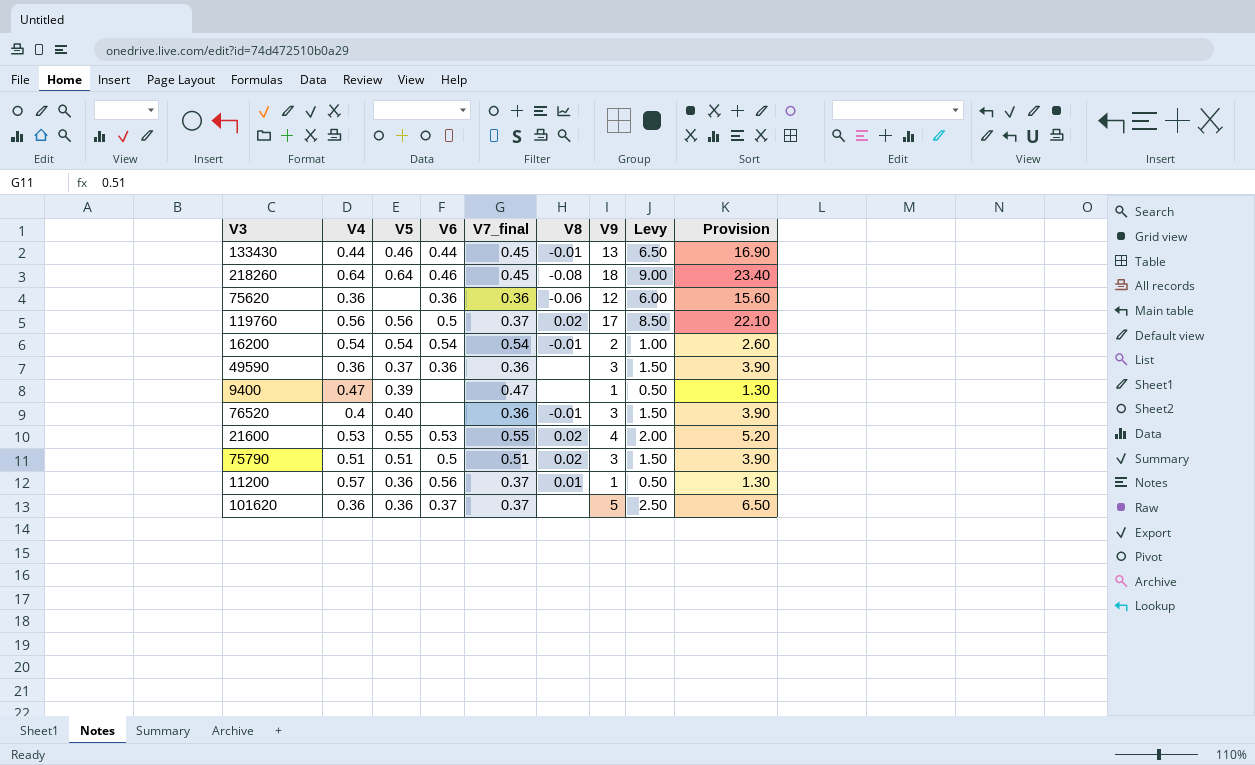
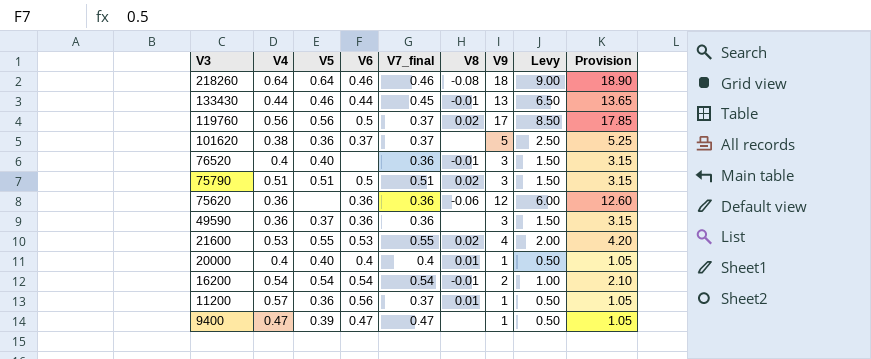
row order: none -> V3 descending
column Provision | formula: [V9] * 1.3 -> [V9] * 1.05
218260 | V7_final: 0.45 -> 0.46
101620 | V4: 0.36 -> 0.38
row 20000: none -> 0.4 | 0.40 | 0.4 | 0.4 | 0.01 | 1 | 0.50 | 1.05
9400 | V6: none -> 0.47

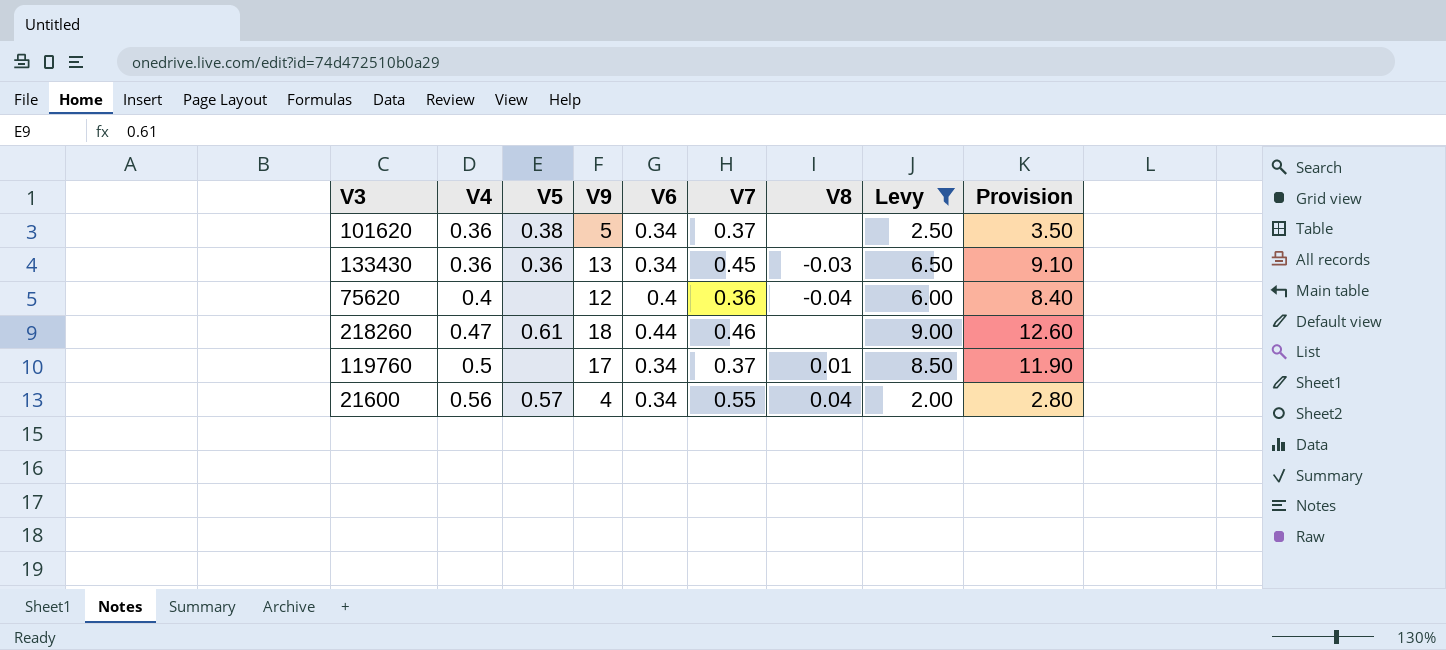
filter: none -> Levy >= 2.00
row order: V3 descending -> V4 ascending
column V9 | position: 7 -> 4
column name: V7_final -> V7
column Provision | formula: [V9] * 1.05 -> [V9] * 0.7
101620 | V4: 0.38 -> 0.36
101620 | V5: 0.36 -> 0.38
101620 | V6: 0.37 -> 0.34
133430 | V4: 0.44 -> 0.36
133430 | V5: 0.46 -> 0.36
133430 | V6: 0.44 -> 0.34
133430 | V8: -0.01 -> -0.03
75620 | V4: 0.36 -> 0.4
75620 | V6: 0.36 -> 0.4
75620 | V8: -0.06 -> -0.04
218260 | V4: 0.64 -> 0.47
218260 | V5: 0.64 -> 0.61
218260 | V6: 0.46 -> 0.44
218260 | V8: -0.08 -> none
119760 | V4: 0.56 -> 0.5
119760 | V5: 0.56 -> none
119760 | V6: 0.5 -> 0.34
119760 | V8: 0.02 -> 0.01
21600 | V4: 0.53 -> 0.56
21600 | V5: 0.55 -> 0.57
21600 | V6: 0.53 -> 0.34
21600 | V8: 0.02 -> 0.04

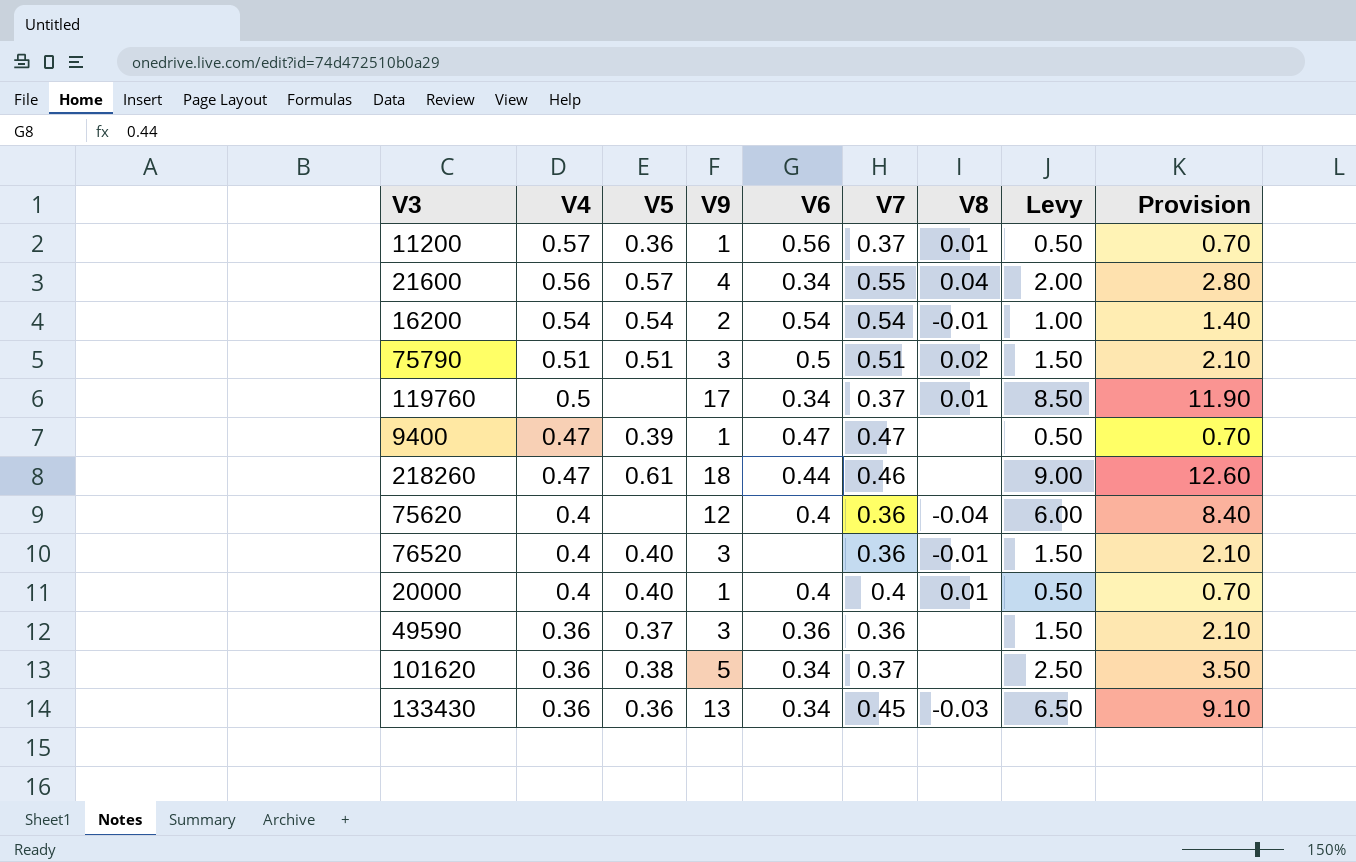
filter: Levy >= 2.00 -> none
row order: V4 ascending -> V4 descending

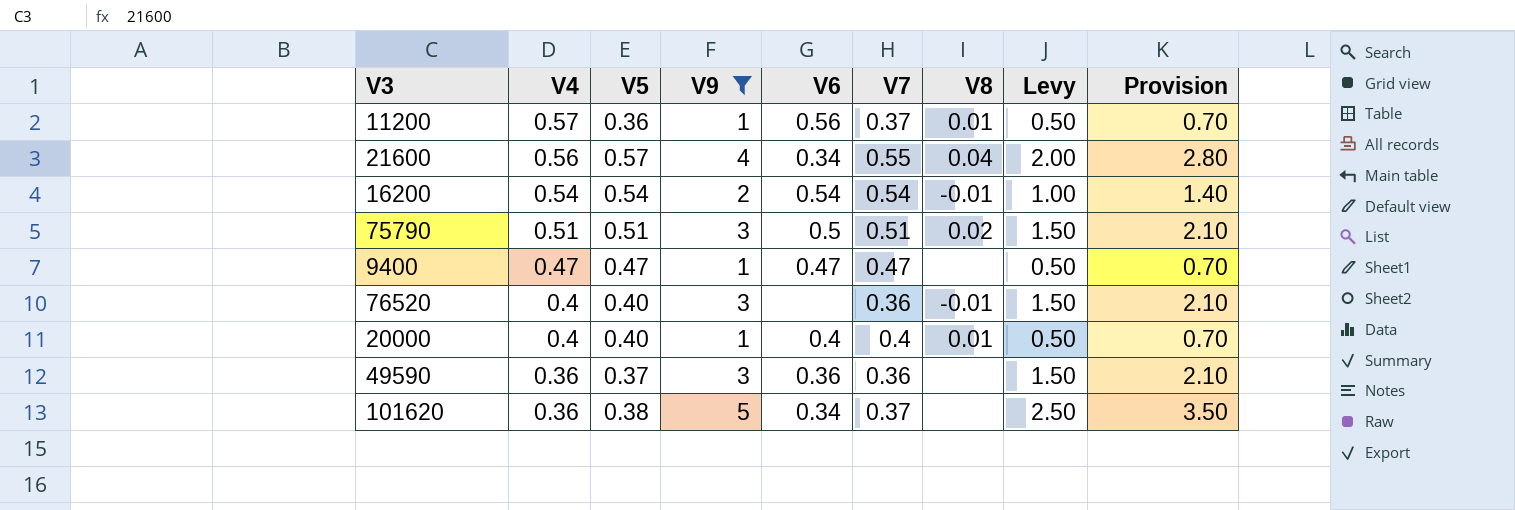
filter: none -> V9 <= 5
9400 | V5: 0.39 -> 0.47

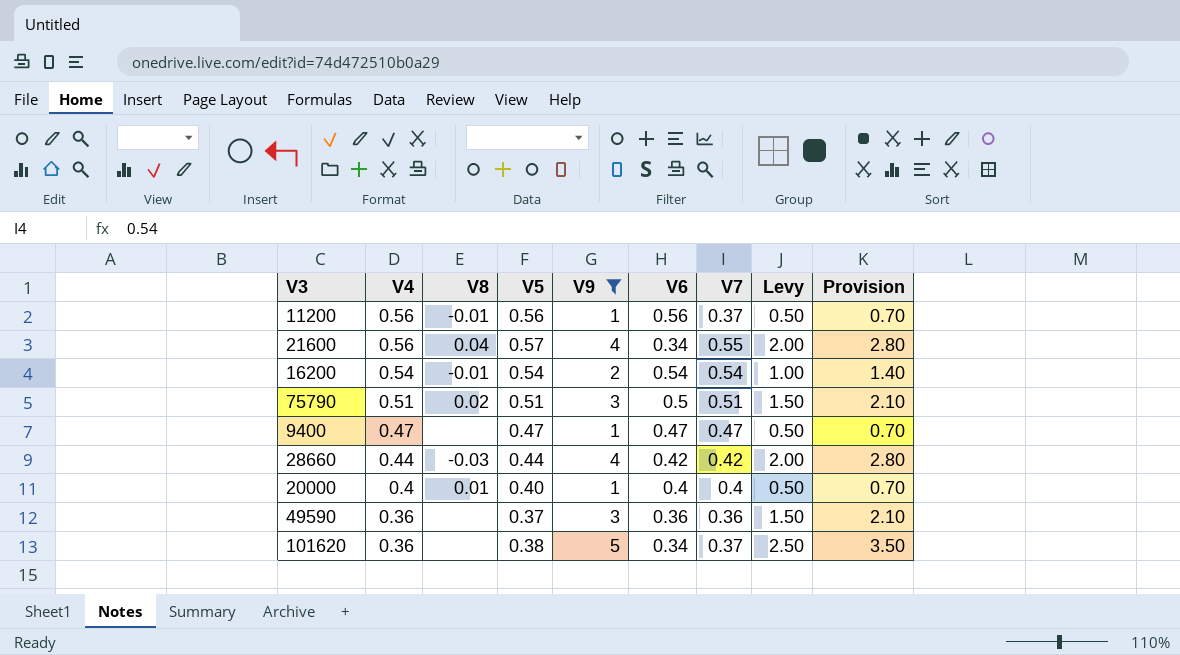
column V8 | position: 7 -> 3
row 76520: 0.4 | 0.40 | 3 | none | 0.36 | -0.01 | 1.50 | 2.10 -> none
11200 | V4: 0.57 -> 0.56
11200 | V8: 0.01 -> -0.01
11200 | V5: 0.36 -> 0.56
row 28660: none -> 0.44 | -0.03 | 0.44 | 4 | 0.42 | 0.42 | 2.00 | 2.80

